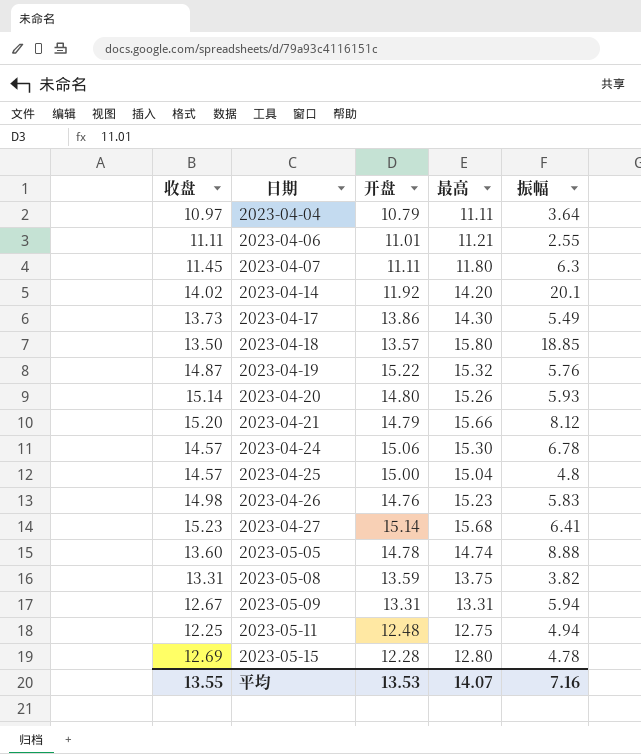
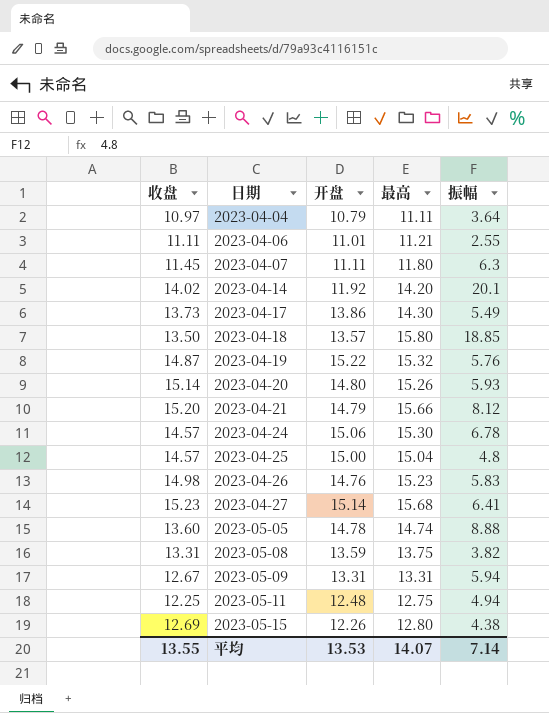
2023-05-15 | 开盘: 12.28 -> 12.26
2023-05-15 | 振幅: 4.78 -> 4.38
平均 | 振幅: 7.16 -> 7.14

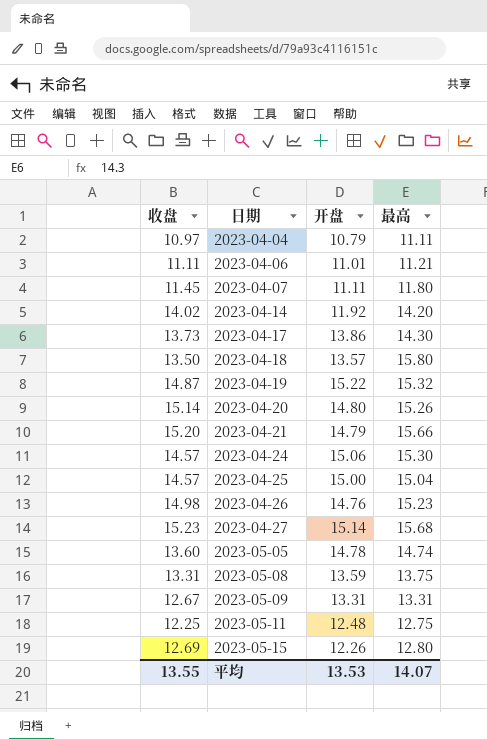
column 振幅 | position: 5 -> none

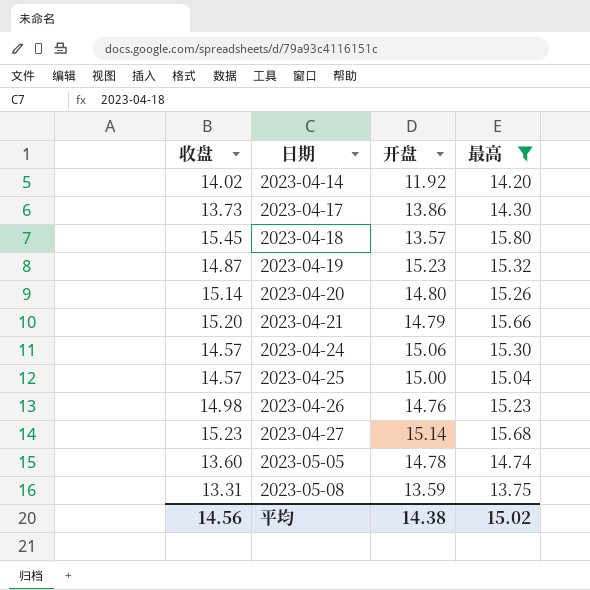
filter: none -> 最高 >= 13.75
2023-04-18 | 收盘: 13.50 -> 15.45
2023-04-19 | 开盘: 15.22 -> 15.23
平均 | 收盘: 13.55 -> 14.56
平均 | 开盘: 13.53 -> 14.38
平均 | 最高: 14.07 -> 15.02

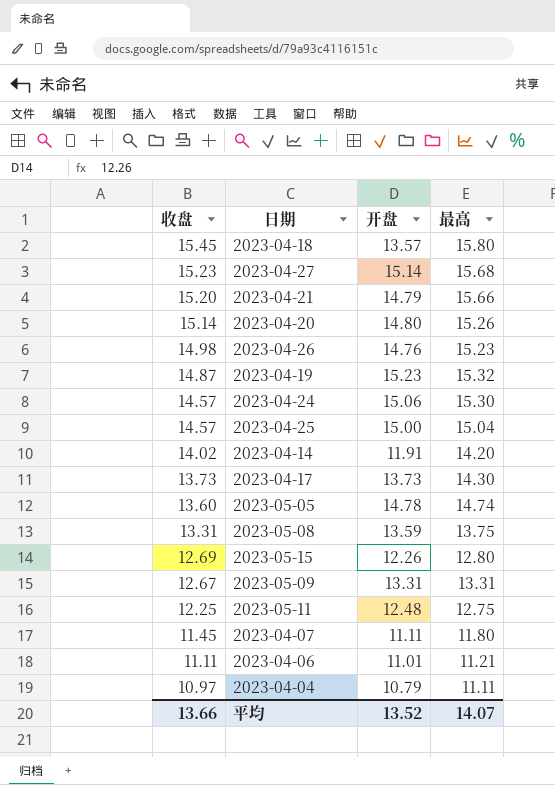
filter: 最高 >= 13.75 -> none
row order: 日期 ascending -> 收盘 descending
2023-04-14 | 开盘: 11.92 -> 11.91
2023-04-17 | 开盘: 13.86 -> 13.73
平均 | 收盘: 14.56 -> 13.66
平均 | 开盘: 14.38 -> 13.52
平均 | 最高: 15.02 -> 14.07

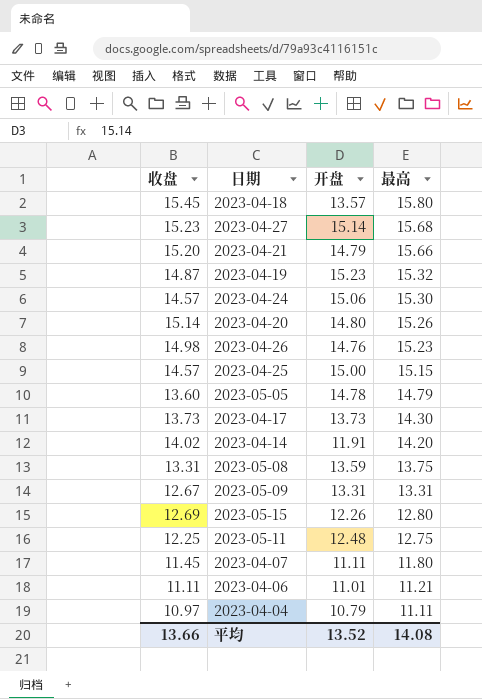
row order: 收盘 descending -> 最高 descending
2023-04-25 | 最高: 15.04 -> 15.15
2023-05-05 | 最高: 14.74 -> 14.79
平均 | 最高: 14.07 -> 14.08

